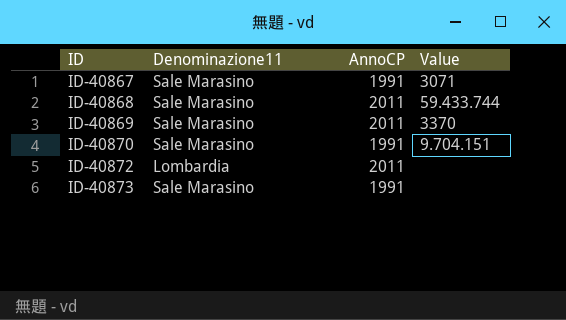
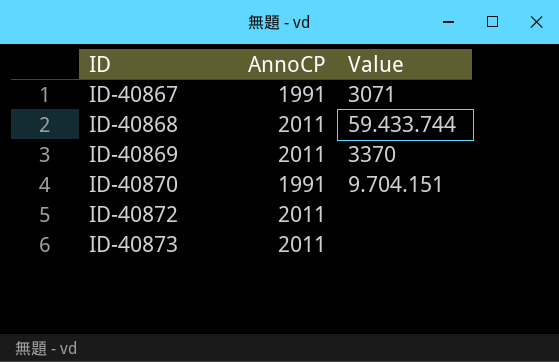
column Denominazione11 | position: 2 -> none
ID-40873 | AnnoCP: 1991 -> 2011

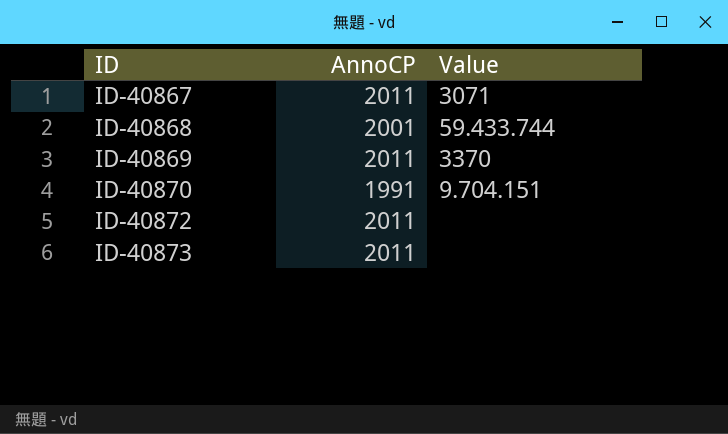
ID-40867 | AnnoCP: 1991 -> 2011
ID-40868 | AnnoCP: 2011 -> 2001

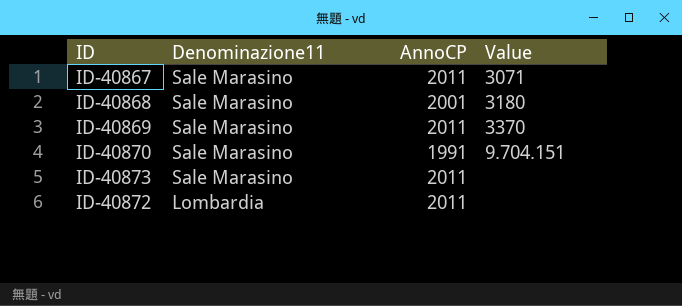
row order: ID ascending -> Denominazione11 descending
column Denominazione11 | position: none -> 2
ID-40868 | Value: 59.433.744 -> 3180

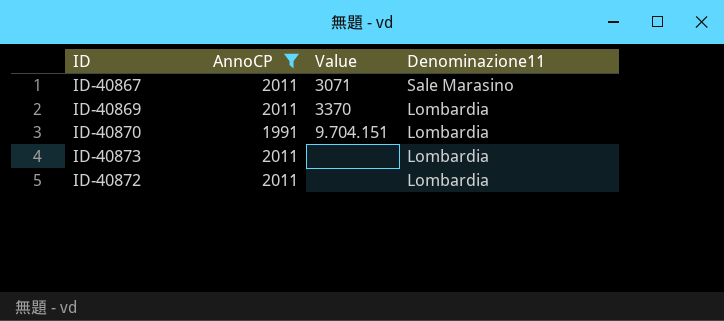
filter: none -> AnnoCP != 2001
column Denominazione11 | position: 2 -> 4
ID-40869 | Denominazione11: Sale Marasino -> Lombardia
ID-40870 | Denominazione11: Sale Marasino -> Lombardia
ID-40873 | Denominazione11: Sale Marasino -> Lombardia

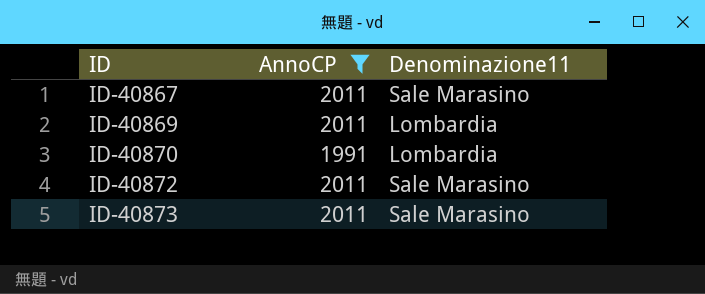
row order: Denominazione11 descending -> ID ascending
column Value | position: 3 -> none
ID-40872 | Denominazione11: Lombardia -> Sale Marasino
ID-40873 | Denominazione11: Lombardia -> Sale Marasino

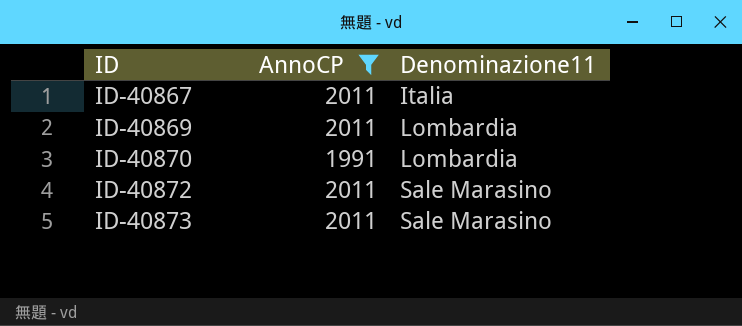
ID-40867 | Denominazione11: Sale Marasino -> Italia

